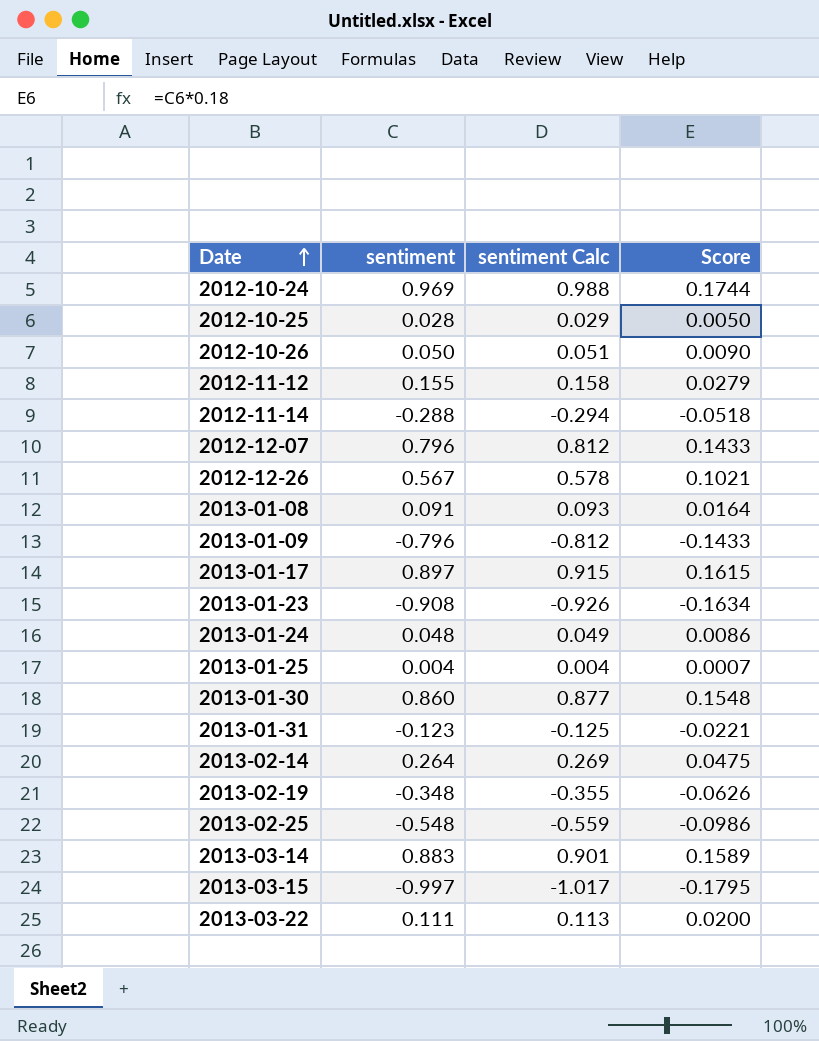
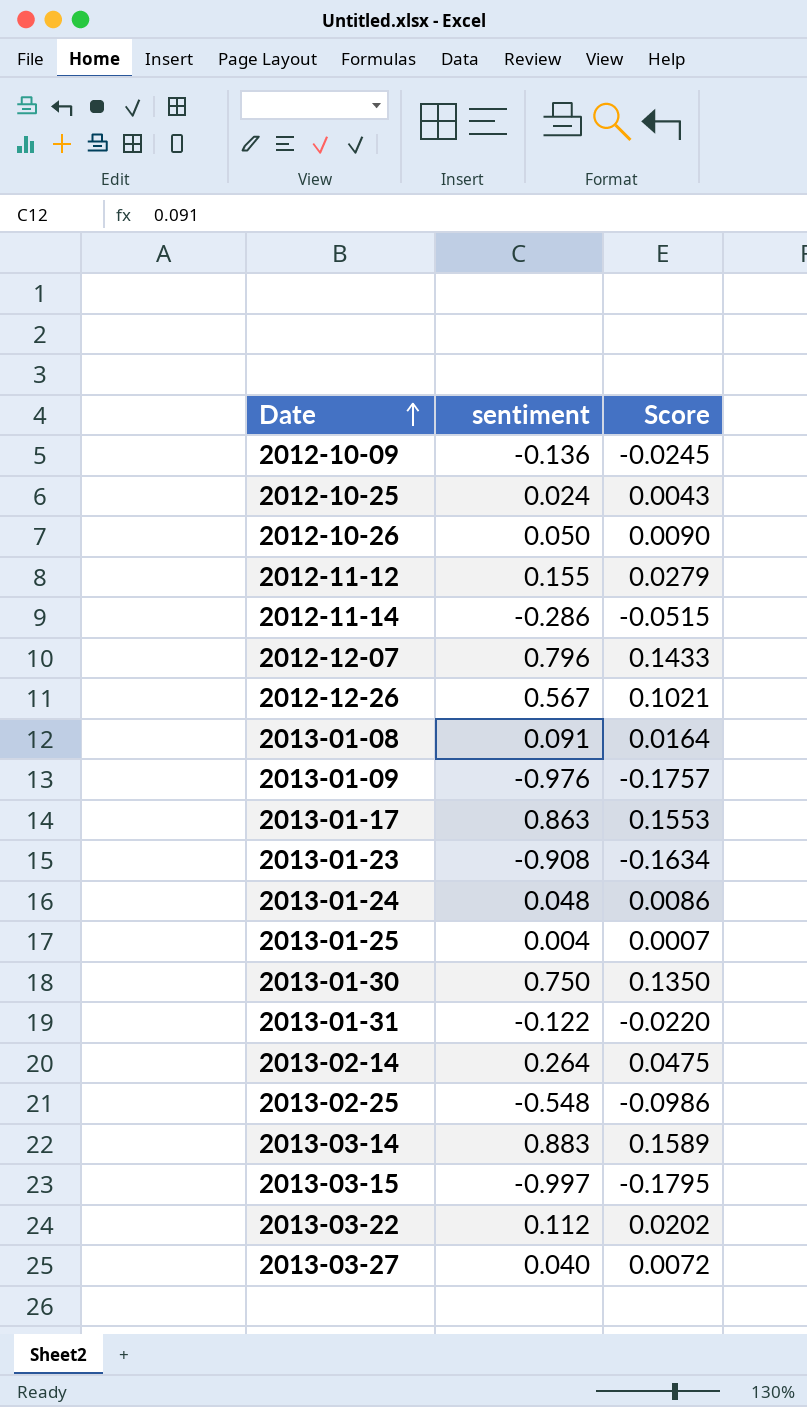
column sentiment Calc | formula: [sentiment] * 1.02 -> none
row 2012-10-24: 0.969 | 0.988 | 0.1744 -> none
row 2013-02-19: -0.348 | -0.355 | -0.0626 -> none
row 2012-10-09: none -> -0.136 | -0.0245
2012-10-25 | sentiment: 0.028 -> 0.024
2012-10-25 | Score: 0.0050 -> 0.0043
2012-11-14 | sentiment: -0.288 -> -0.286
2012-11-14 | Score: -0.0518 -> -0.0515
2013-01-09 | sentiment: -0.796 -> -0.976
2013-01-09 | Score: -0.1433 -> -0.1757
2013-01-17 | sentiment: 0.897 -> 0.863
2013-01-17 | Score: 0.1615 -> 0.1553
2013-01-30 | sentiment: 0.860 -> 0.750
2013-01-30 | Score: 0.1548 -> 0.1350
2013-01-31 | sentiment: -0.123 -> -0.122
2013-01-31 | Score: -0.0221 -> -0.0220
2013-03-22 | sentiment: 0.111 -> 0.112
2013-03-22 | Score: 0.0200 -> 0.0202
row 2013-03-27: none -> 0.040 | 0.0072

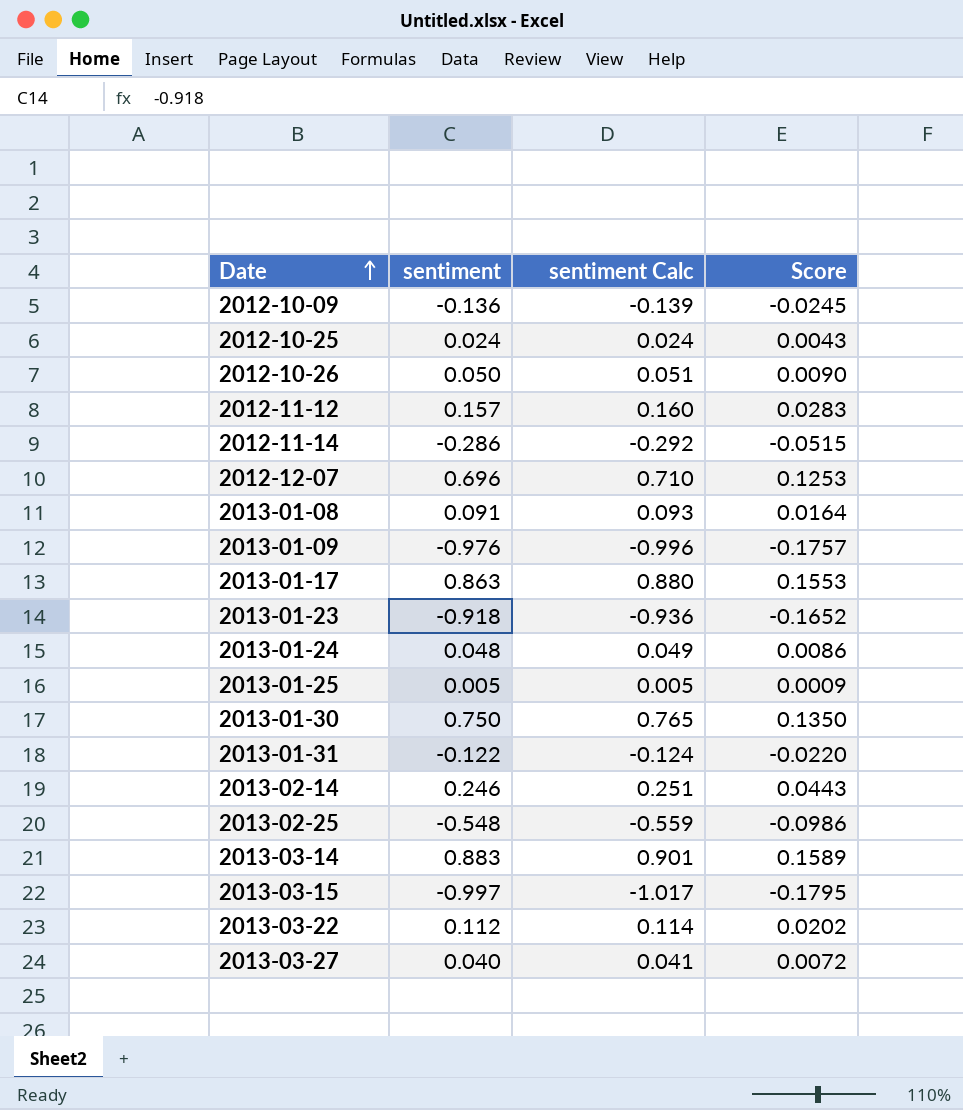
column sentiment Calc | formula: none -> [sentiment] * 1.02
row 2012-12-26: 0.567 | 0.1021 -> none
2012-11-12 | sentiment: 0.155 -> 0.157
2012-11-12 | Score: 0.0279 -> 0.0283
2012-12-07 | sentiment: 0.796 -> 0.696
2012-12-07 | Score: 0.1433 -> 0.1253
2013-01-23 | sentiment: -0.908 -> -0.918
2013-01-23 | Score: -0.1634 -> -0.1652
2013-01-25 | sentiment: 0.004 -> 0.005
2013-01-25 | Score: 0.0007 -> 0.0009
2013-02-14 | sentiment: 0.264 -> 0.246
2013-02-14 | Score: 0.0475 -> 0.0443

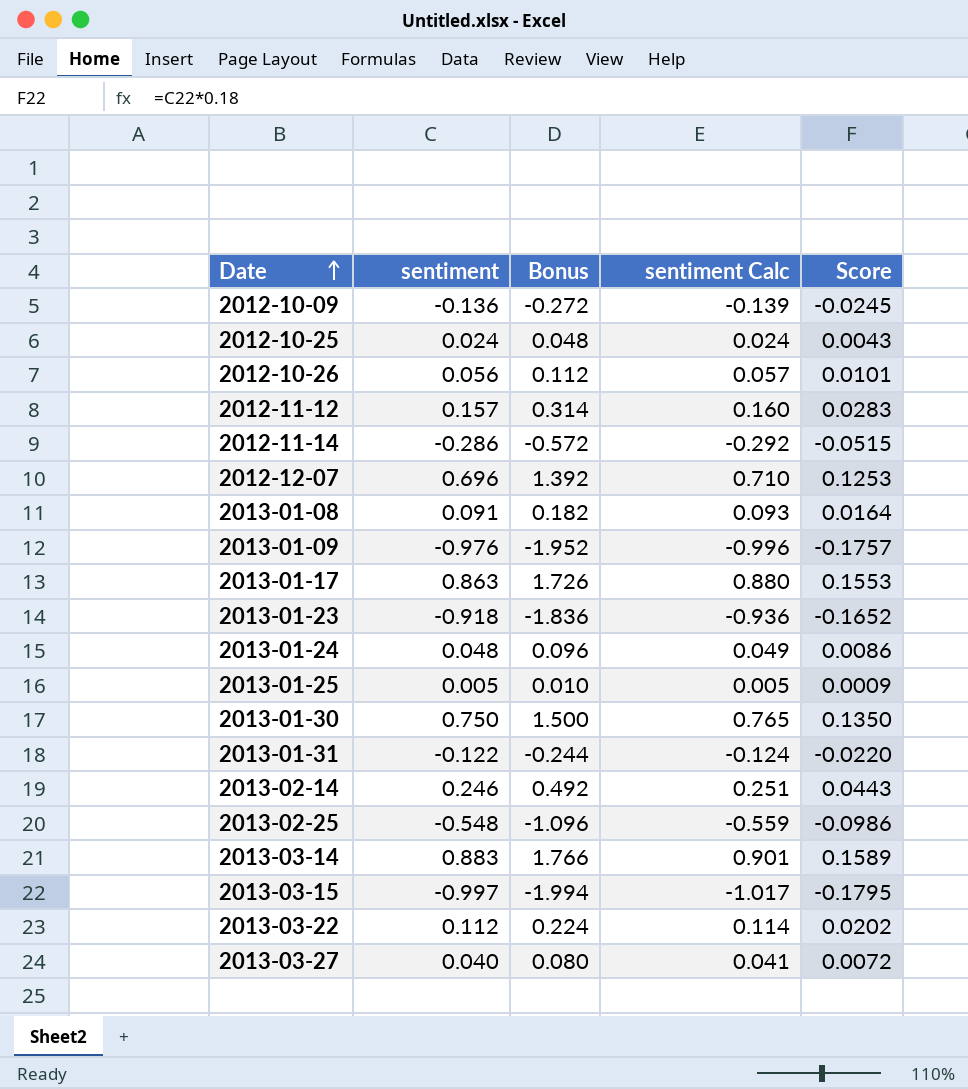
column Bonus | formula: none -> [sentiment] * 2
2012-10-26 | sentiment: 0.050 -> 0.056
2012-10-26 | sentiment Calc: 0.051 -> 0.057
2012-10-26 | Score: 0.0090 -> 0.0101

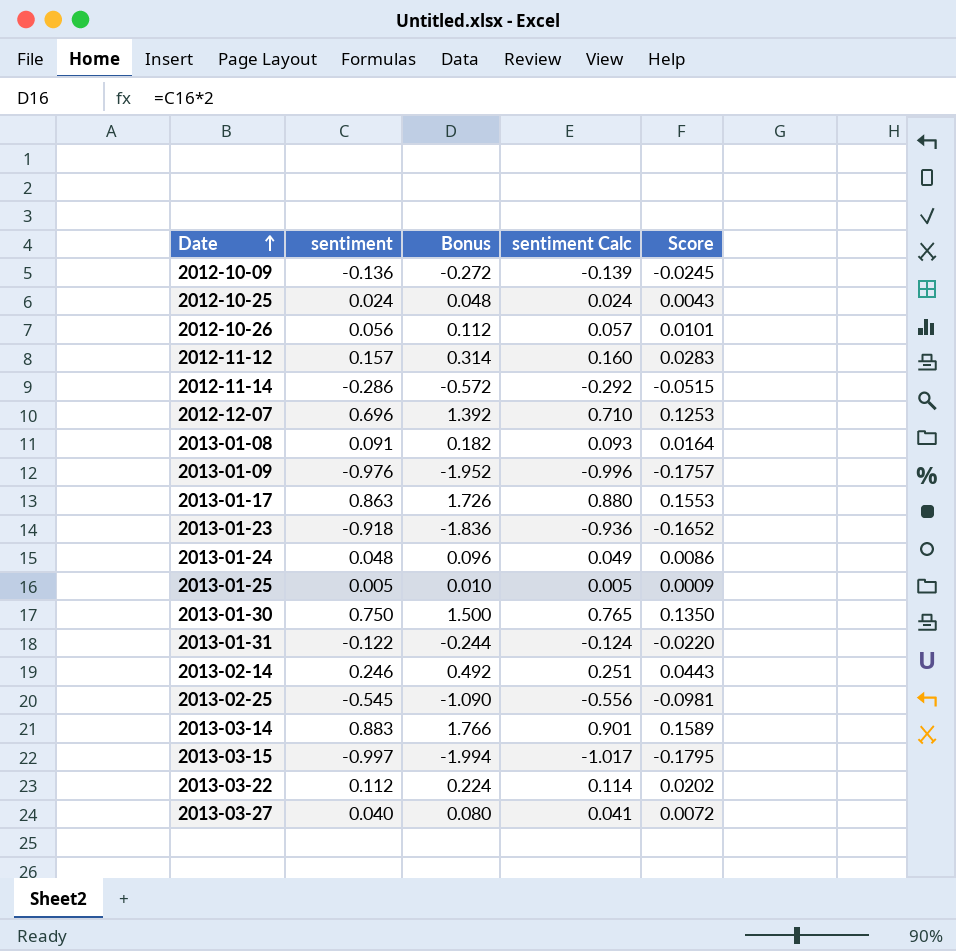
2013-02-25 | sentiment: -0.548 -> -0.545
2013-02-25 | Bonus: -1.096 -> -1.090
2013-02-25 | sentiment Calc: -0.559 -> -0.556
2013-02-25 | Score: -0.0986 -> -0.0981

